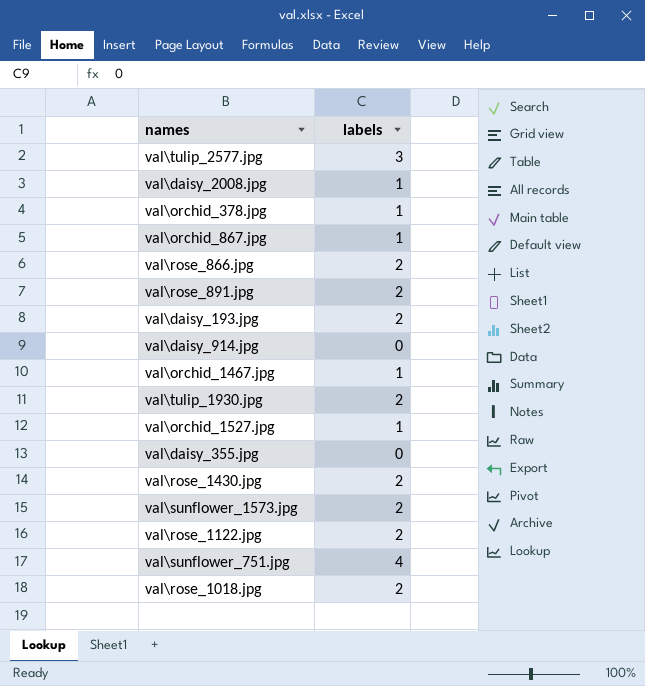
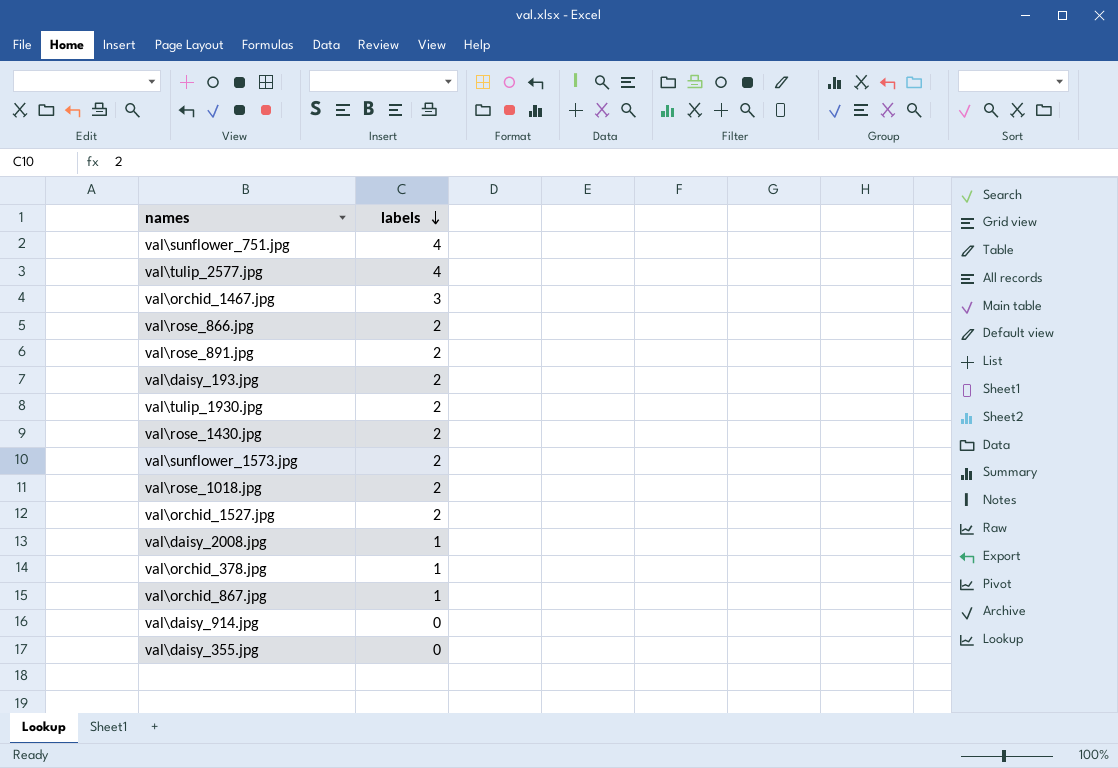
row order: none -> labels descending
row val\rose_1122.jpg: 2 -> none
val\tulip_2577.jpg | labels: 3 -> 4
val\orchid_1467.jpg | labels: 1 -> 3
val\orchid_1527.jpg | labels: 1 -> 2

